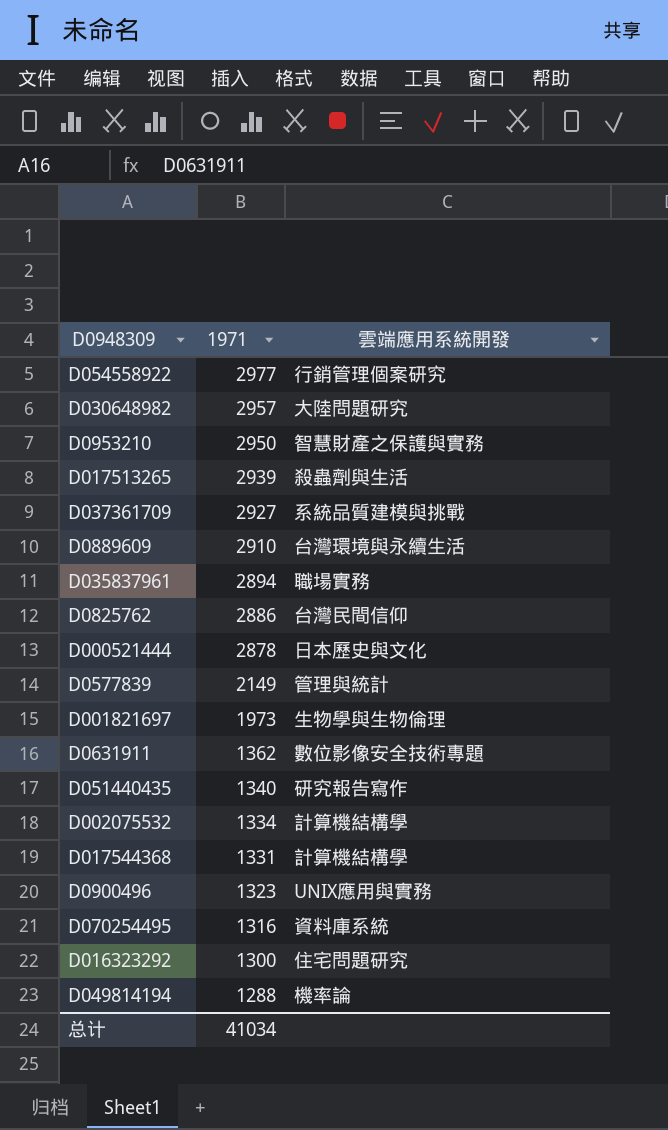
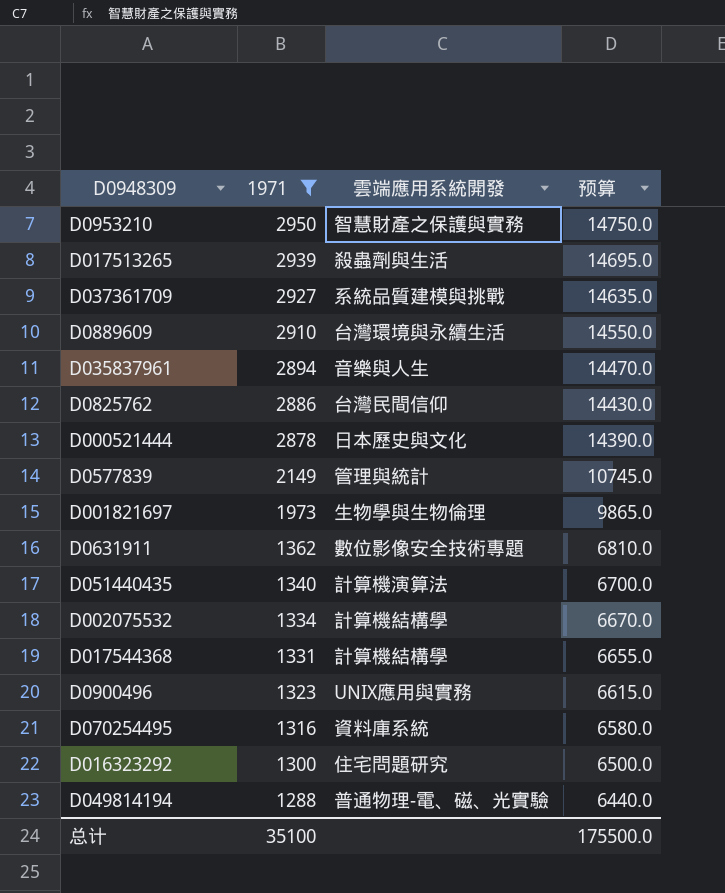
filter: none -> 1971 <= 2950
column 预算 | formula: none -> [1971] * 5
D035837961 | 雲端應用系統開發: 職場實務 -> 音樂與人生
D051440435 | 雲端應用系統開發: 研究報告寫作 -> 計算機演算法
D049814194 | 雲端應用系統開發: 機率論 -> 普通物理-電、磁、光實驗
总计 | 1971: 41034 -> 35100

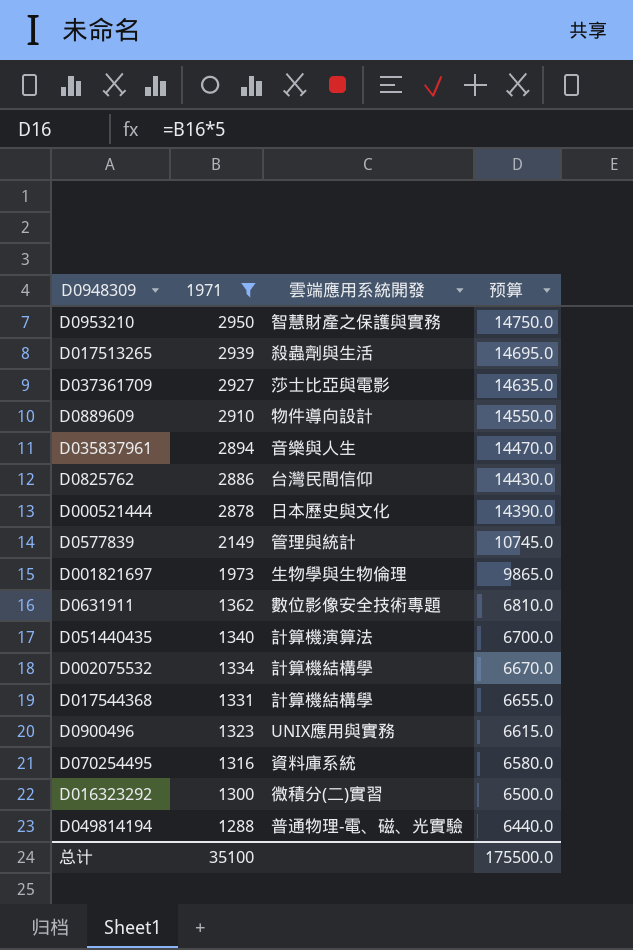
D037361709 | 雲端應用系統開發: 系統品質建模與挑戰 -> 莎士比亞與電影
D0889609 | 雲端應用系統開發: 台灣環境與永續生活 -> 物件導向設計
D016323292 | 雲端應用系統開發: 住宅問題研究 -> 微積分(二)實習

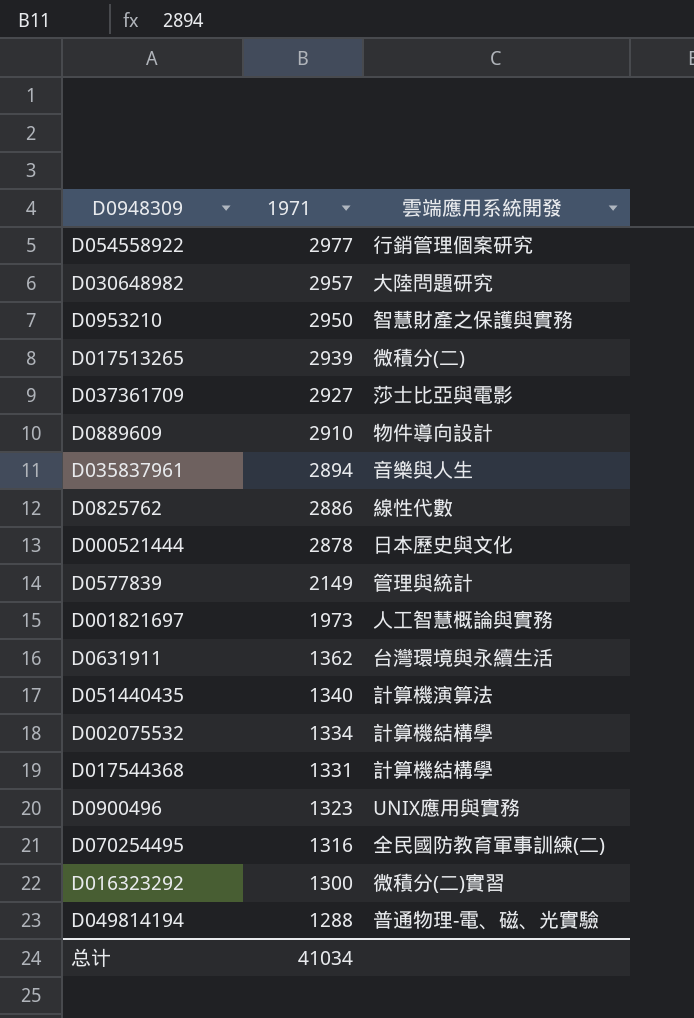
filter: 1971 <= 2950 -> none
column 预算 | formula: [1971] * 5 -> none
D017513265 | 雲端應用系統開發: 殺蟲劑與生活 -> 微積分(二)
D0825762 | 雲端應用系統開發: 台灣民間信仰 -> 線性代數
D001821697 | 雲端應用系統開發: 生物學與生物倫理 -> 人工智慧概論與實務
D0631911 | 雲端應用系統開發: 數位影像安全技術專題 -> 台灣環境與永續生活
D070254495 | 雲端應用系統開發: 資料庫系統 -> 全民國防教育軍事訓練(二)
总计 | 1971: 35100 -> 41034

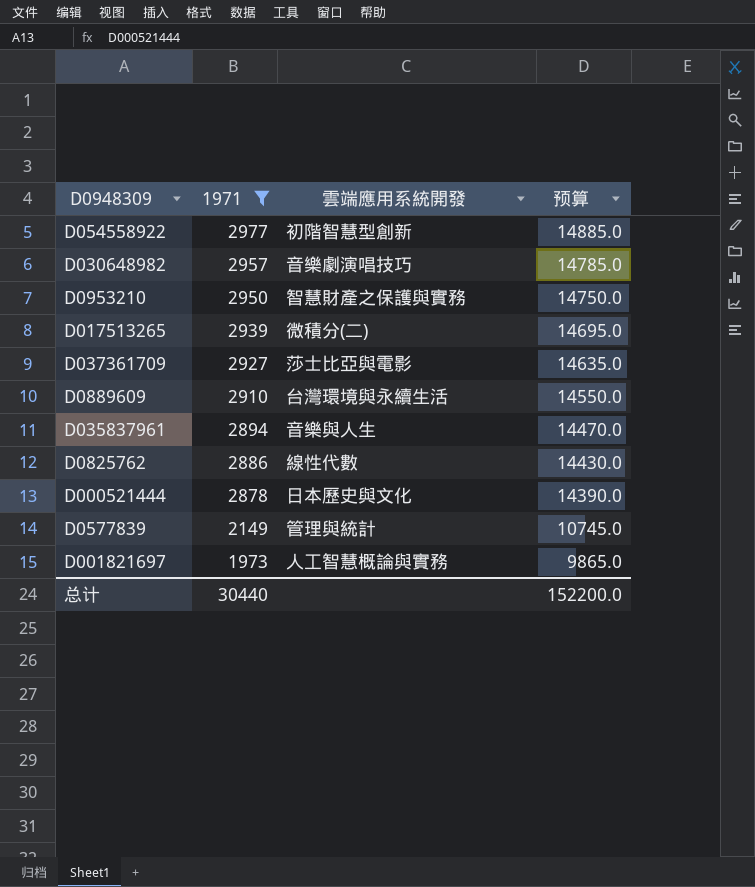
filter: none -> 1971 >= 1973
column 预算 | formula: none -> [1971] * 5
D054558922 | 雲端應用系統開發: 行銷管理個案研究 -> 初階智慧型創新
D030648982 | 雲端應用系統開發: 大陸問題研究 -> 音樂劇演唱技巧
D0889609 | 雲端應用系統開發: 物件導向設計 -> 台灣環境與永續生活
总计 | 1971: 41034 -> 30440

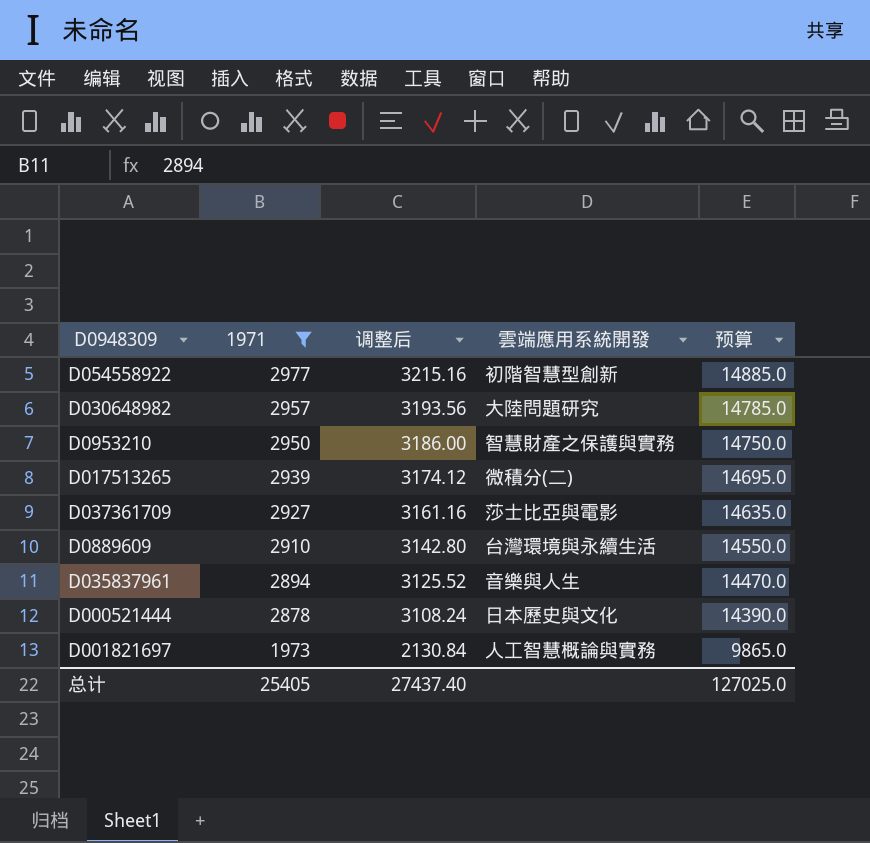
column 调整后 | formula: none -> [1971] * 1.08
row D0825762: 2886 | 線性代數 | 14430.0 -> none
row D0577839: 2149 | 管理與統計 | 10745.0 -> none
D030648982 | 雲端應用系統開發: 音樂劇演唱技巧 -> 大陸問題研究
总计 | 1971: 30440 -> 25405
总计 | 预算: 152200.0 -> 127025.0

